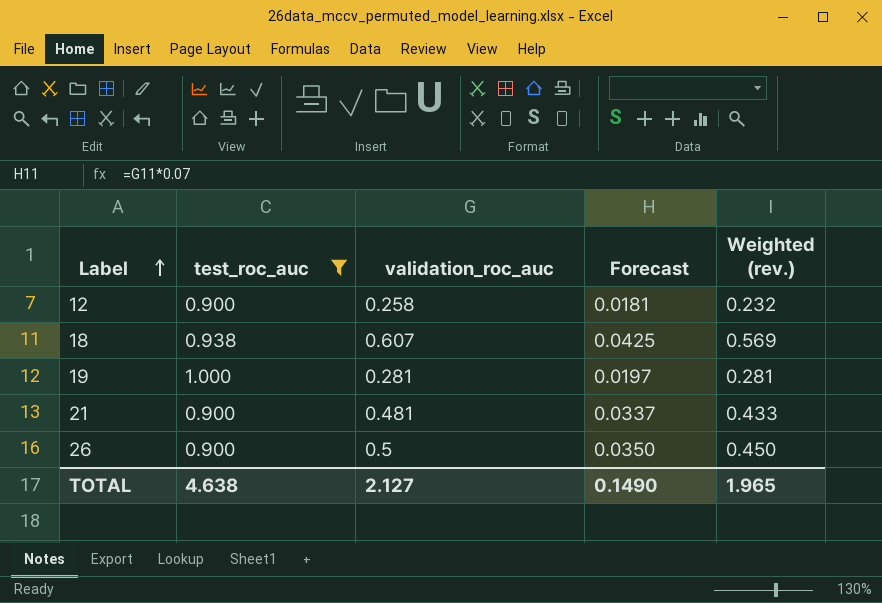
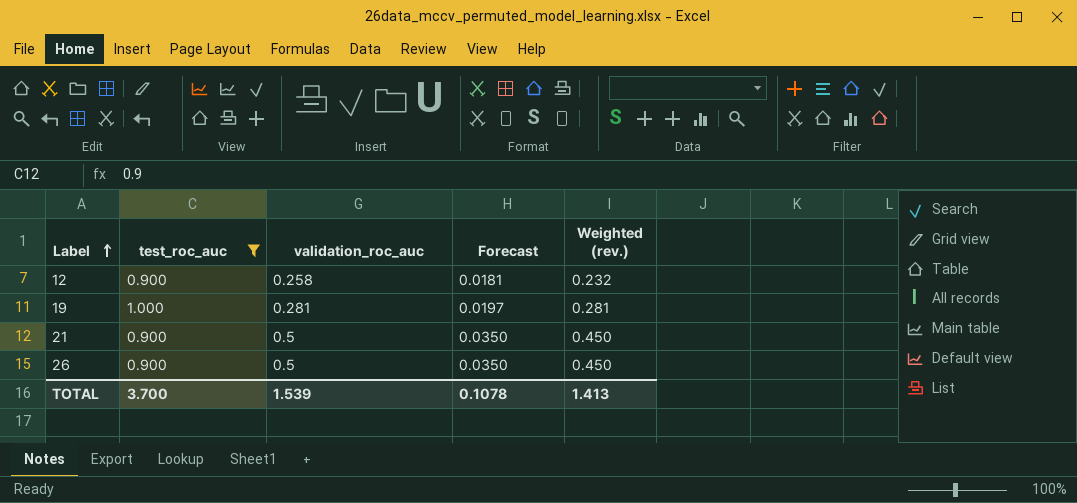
row 18: 0.938 | 0.607 | 0.0425 | 0.569 -> none
21 | validation_roc_auc: 0.481 -> 0.5
21 | Forecast: 0.0337 -> 0.0350
21 | Weighted (rev.): 0.433 -> 0.450
TOTAL | test_roc_auc: 4.638 -> 3.700
TOTAL | validation_roc_auc: 2.127 -> 1.539
TOTAL | Forecast: 0.1490 -> 0.1078
TOTAL | Weighted (rev.): 1.965 -> 1.413

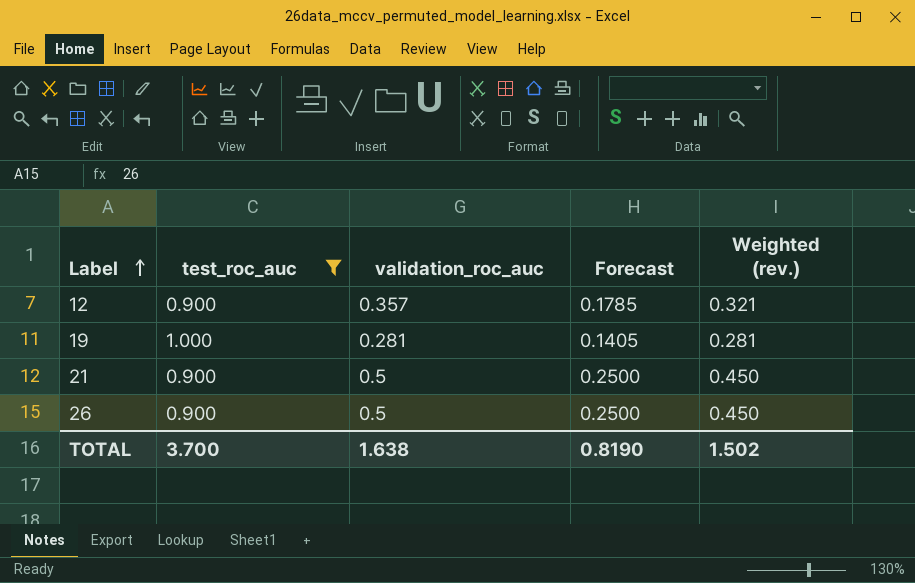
column Forecast | formula: [validation_roc_auc] * 0.07 -> [validation_roc_auc] * 0.5
12 | validation_roc_auc: 0.258 -> 0.357
12 | Weighted (rev.): 0.232 -> 0.321
TOTAL | validation_roc_auc: 1.539 -> 1.638
TOTAL | Forecast: 0.1078 -> 0.8190
TOTAL | Weighted (rev.): 1.413 -> 1.502

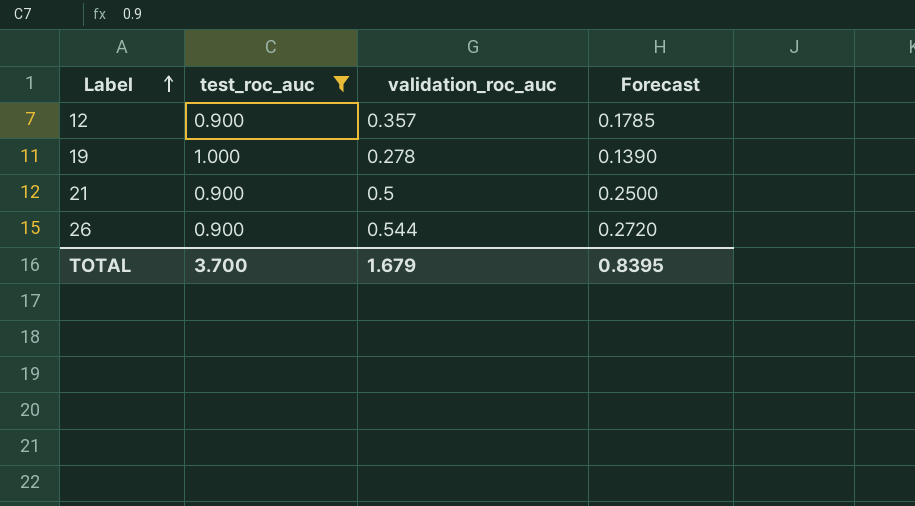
column Weighted (rev.) | formula: [test_roc_auc] * [validation_roc_auc] -> none
19 | validation_roc_auc: 0.281 -> 0.278
19 | Forecast: 0.1405 -> 0.1390
26 | validation_roc_auc: 0.5 -> 0.544
26 | Forecast: 0.2500 -> 0.2720
TOTAL | validation_roc_auc: 1.638 -> 1.679
TOTAL | Forecast: 0.8190 -> 0.8395

